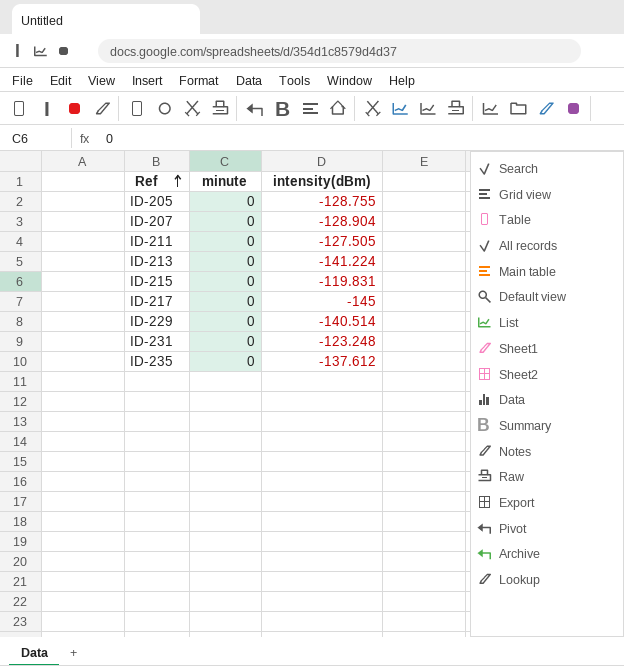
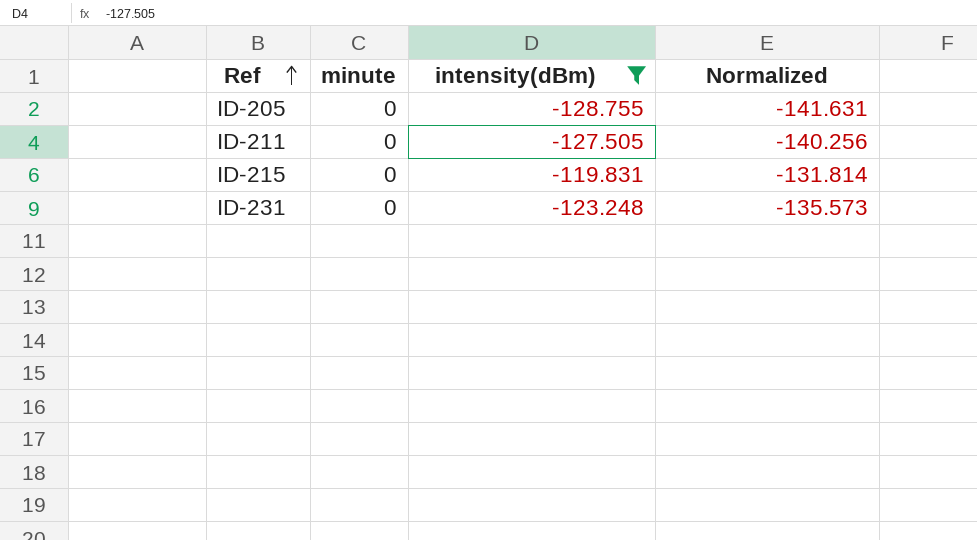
filter: none -> intensity(dBm) >= -128.755
column Normalized | formula: none -> [intensity(dBm)] * 1.1

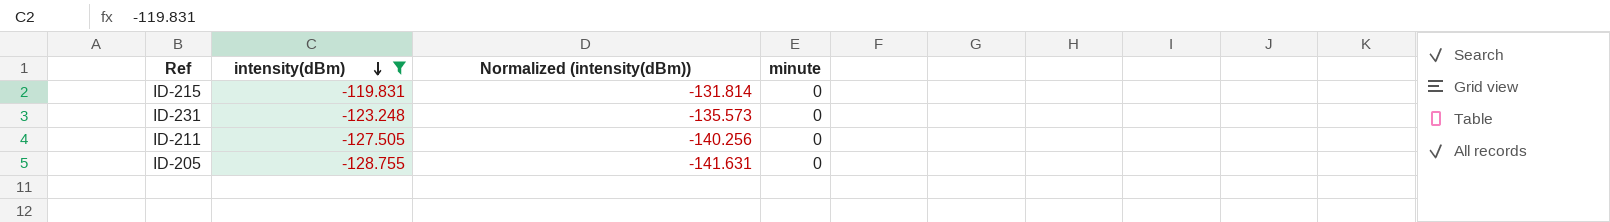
row order: Ref ascending -> intensity(dBm) descending
column name: Normalized -> Normalized (intensity(dBm))
column minute | position: 2 -> 4

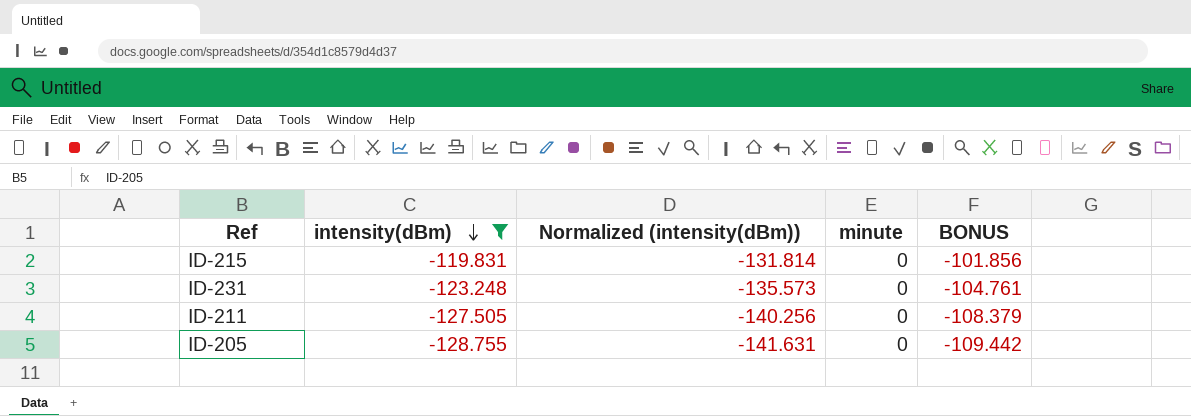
column BONUS | formula: none -> [intensity(dBm)] * 0.85

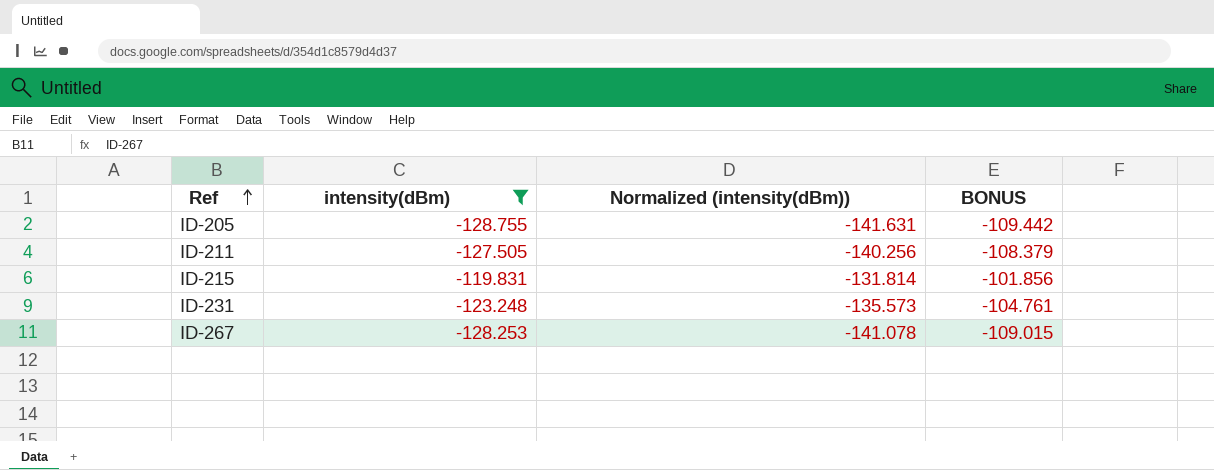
row order: intensity(dBm) descending -> Ref ascending
column minute | position: 4 -> none
row ID-267: none -> -128.253 | -141.078 | -109.015

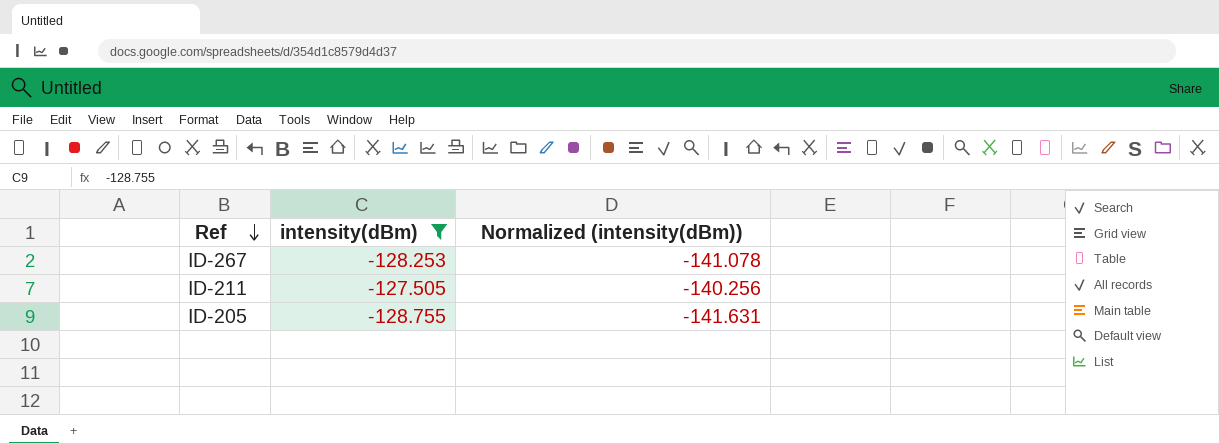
row order: Ref ascending -> Ref descending
column BONUS | formula: [intensity(dBm)] * 0.85 -> none
row ID-215: -119.831 | -131.814 | -101.856 -> none
row ID-231: -123.248 | -135.573 | -104.761 -> none

